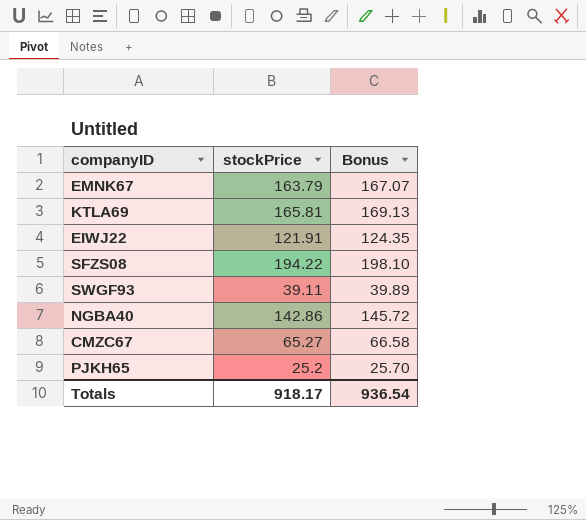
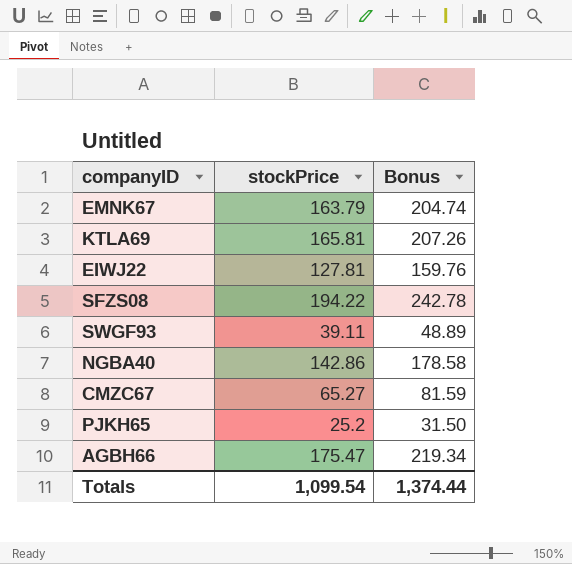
column Bonus | formula: [stockPrice] * 1.02 -> [stockPrice] * 1.25
EIWJ22 | stockPrice: 121.91 -> 127.81
row AGBH66: none -> 175.47 | 219.34
Totals | stockPrice: 918.17 -> 1,099.54
Totals | Bonus: 936.54 -> 1,374.44

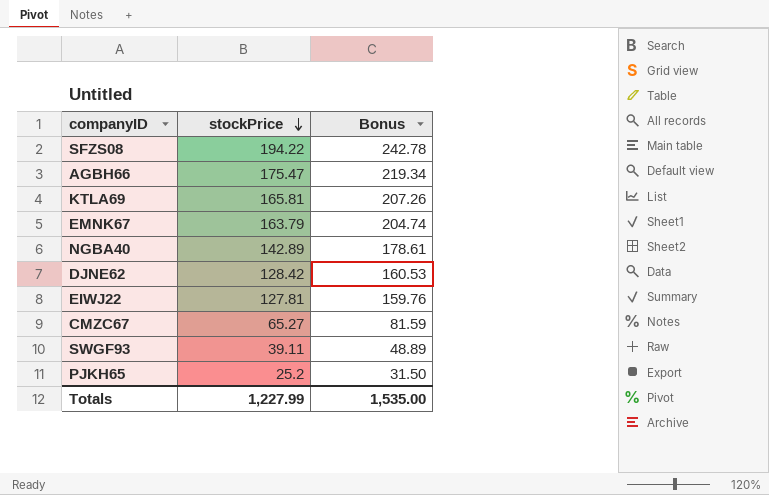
row order: none -> stockPrice descending
NGBA40 | stockPrice: 142.86 -> 142.89
NGBA40 | Bonus: 178.58 -> 178.61
row DJNE62: none -> 128.42 | 160.53
Totals | stockPrice: 1,099.54 -> 1,227.99
Totals | Bonus: 1,374.44 -> 1,535.00

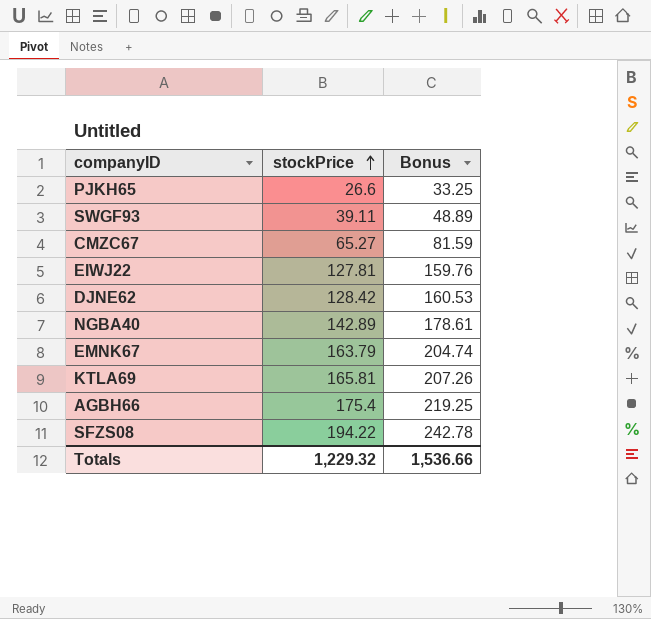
row order: stockPrice descending -> stockPrice ascending
PJKH65 | stockPrice: 25.2 -> 26.6
PJKH65 | Bonus: 31.50 -> 33.25
AGBH66 | stockPrice: 175.47 -> 175.4
AGBH66 | Bonus: 219.34 -> 219.25
Totals | stockPrice: 1,227.99 -> 1,229.32
Totals | Bonus: 1,535.00 -> 1,536.66

